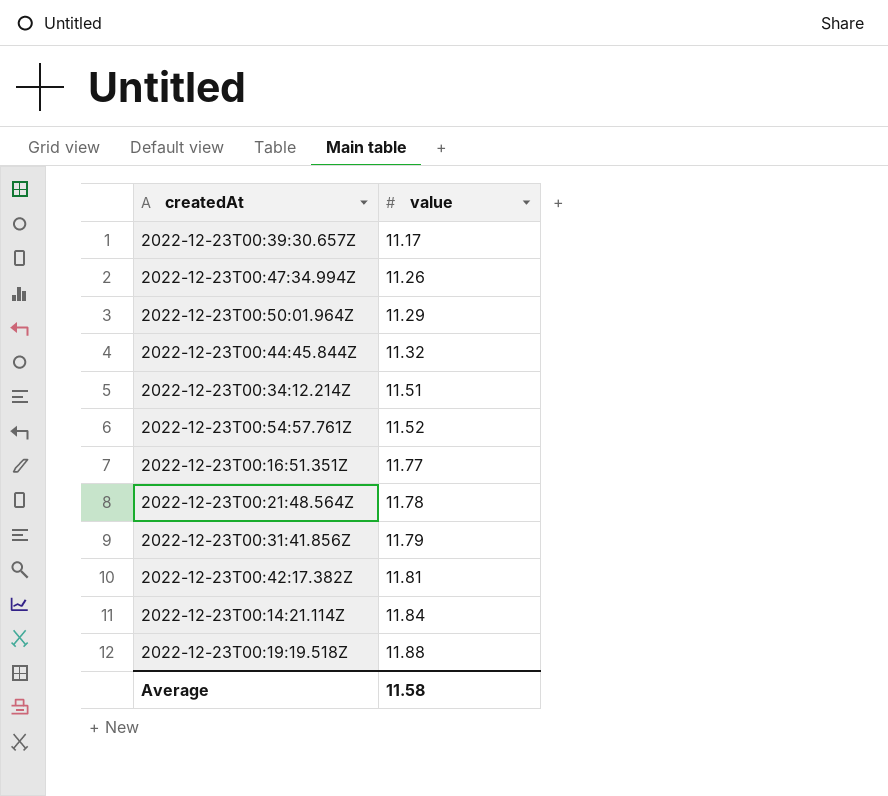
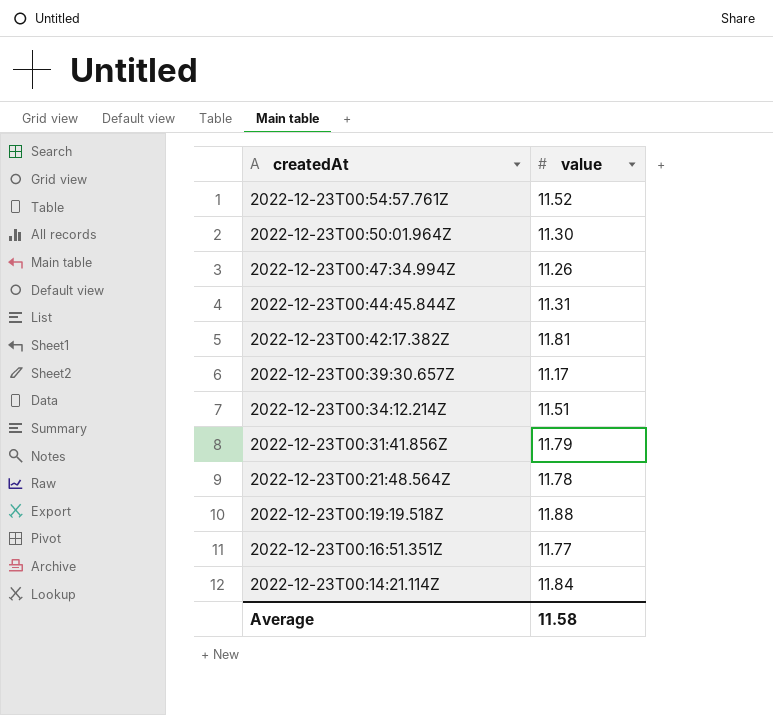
row order: value ascending -> createdAt descending
2022-12-23T00:50:01.964Z | value: 11.29 -> 11.30
2022-12-23T00:44:45.844Z | value: 11.32 -> 11.31

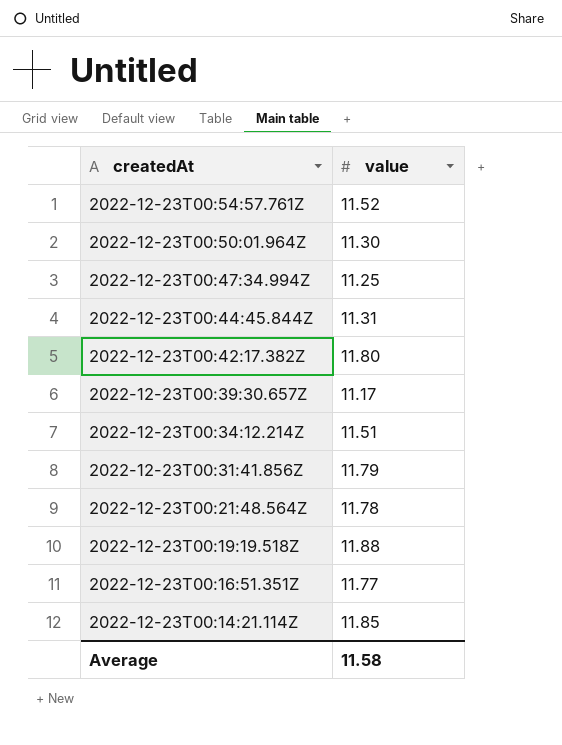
2022-12-23T00:47:34.994Z | value: 11.26 -> 11.25
2022-12-23T00:42:17.382Z | value: 11.81 -> 11.80
2022-12-23T00:14:21.114Z | value: 11.84 -> 11.85

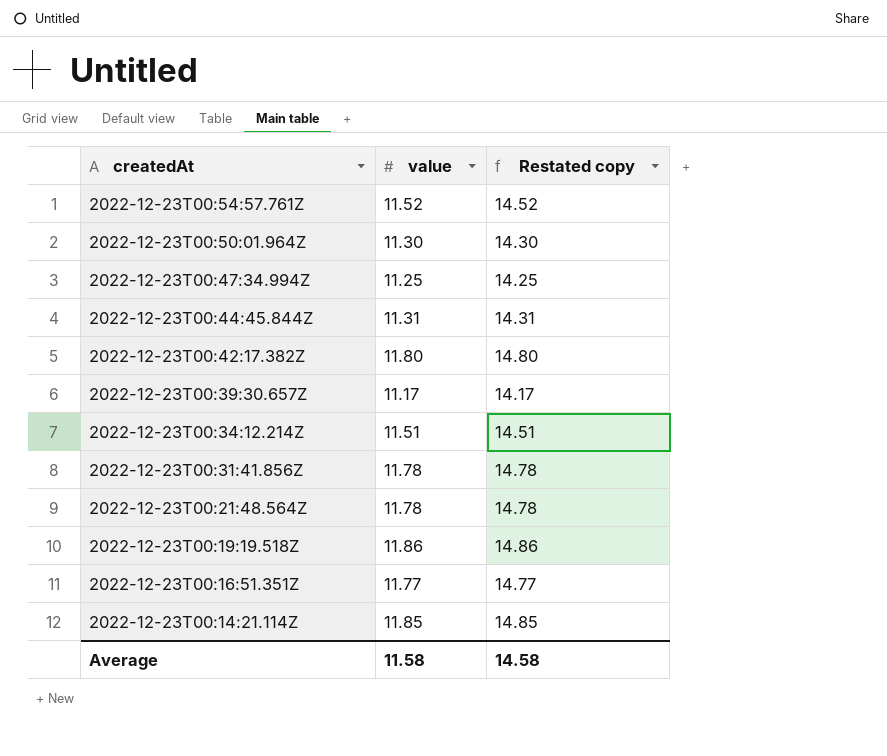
column Restated copy | formula: none -> [value] + 3
2022-12-23T00:31:41.856Z | value: 11.79 -> 11.78
2022-12-23T00:19:19.518Z | value: 11.88 -> 11.86

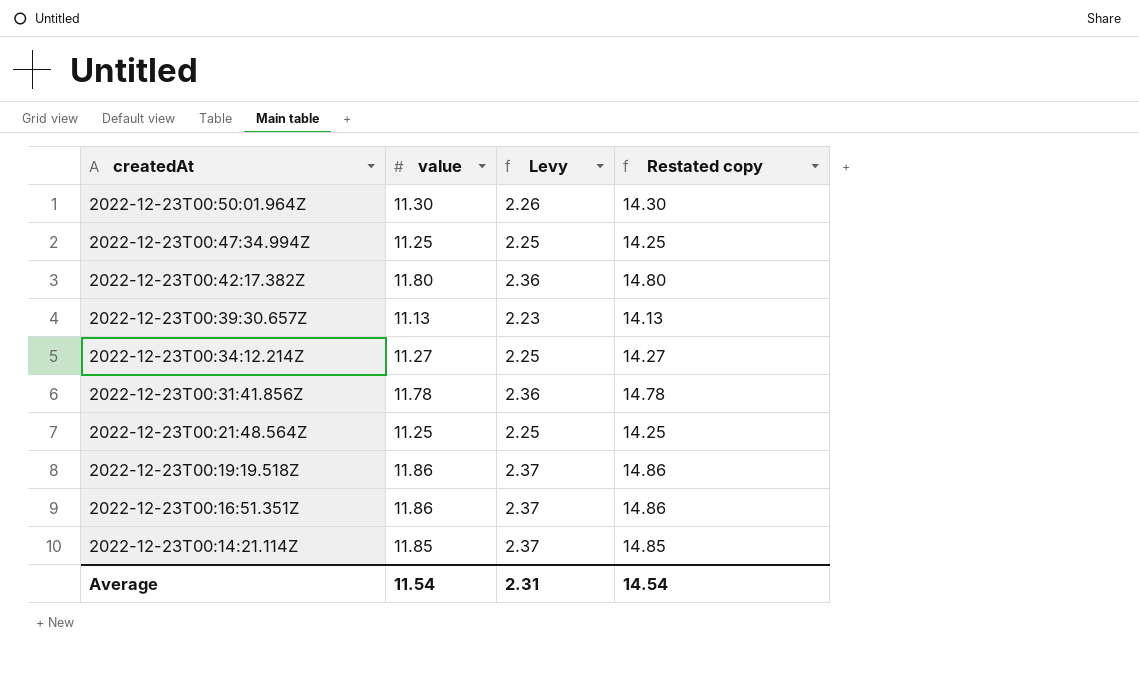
column Levy | formula: none -> [value] * 0.2
row 2022-12-23T00:54:57.761Z: 11.52 | 14.52 -> none
row 2022-12-23T00:44:45.844Z: 11.31 | 14.31 -> none
2022-12-23T00:39:30.657Z | value: 11.17 -> 11.13
2022-12-23T00:39:30.657Z | Restated copy: 14.17 -> 14.13
2022-12-23T00:34:12.214Z | value: 11.51 -> 11.27
2022-12-23T00:34:12.214Z | Restated copy: 14.51 -> 14.27
2022-12-23T00:21:48.564Z | value: 11.78 -> 11.25
2022-12-23T00:21:48.564Z | Restated copy: 14.78 -> 14.25
2022-12-23T00:16:51.351Z | value: 11.77 -> 11.86
2022-12-23T00:16:51.351Z | Restated copy: 14.77 -> 14.86
Average | value: 11.58 -> 11.54
Average | Restated copy: 14.58 -> 14.54

